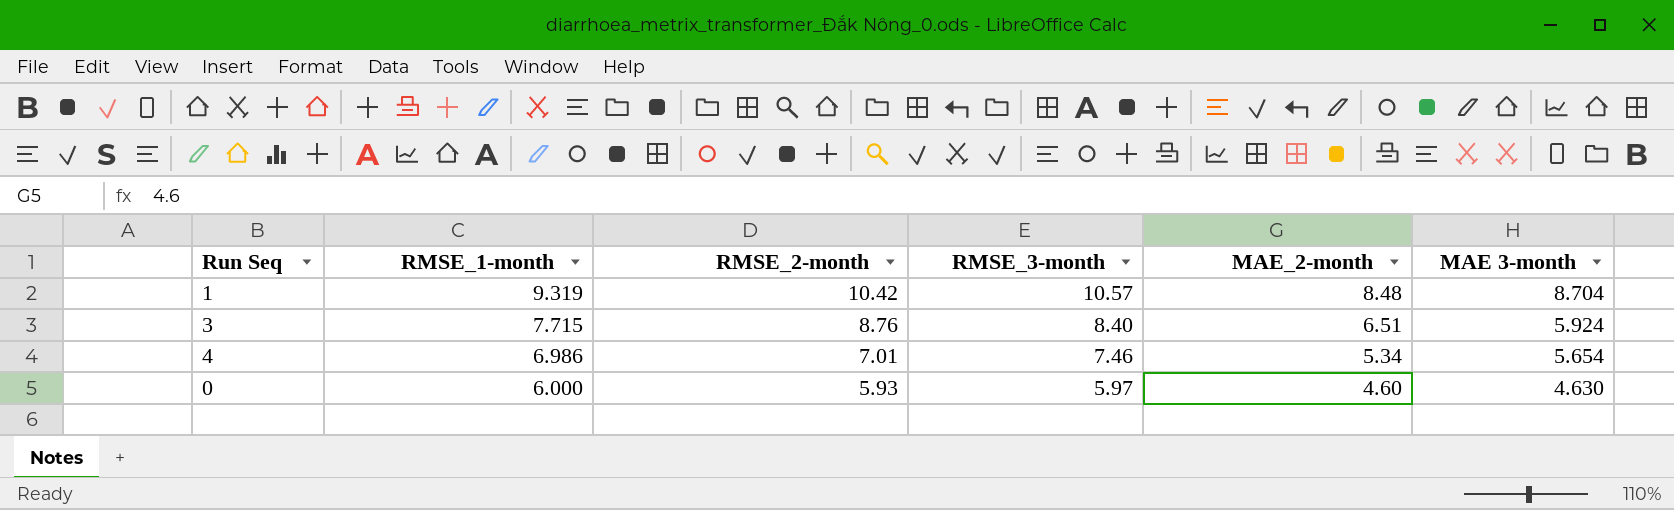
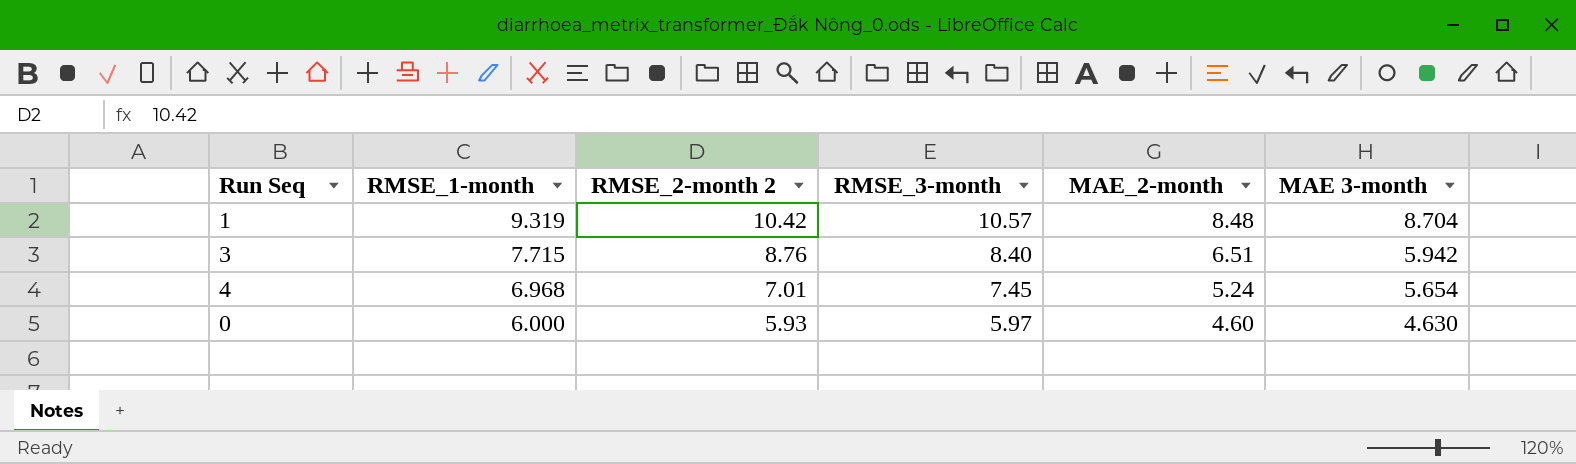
column name: RMSE_2-month -> RMSE_2-month 2
3 | MAE 3-month: 5.924 -> 5.942
4 | RMSE_1-month: 6.986 -> 6.968
4 | RMSE_3-month: 7.46 -> 7.45
4 | MAE_2-month: 5.34 -> 5.24

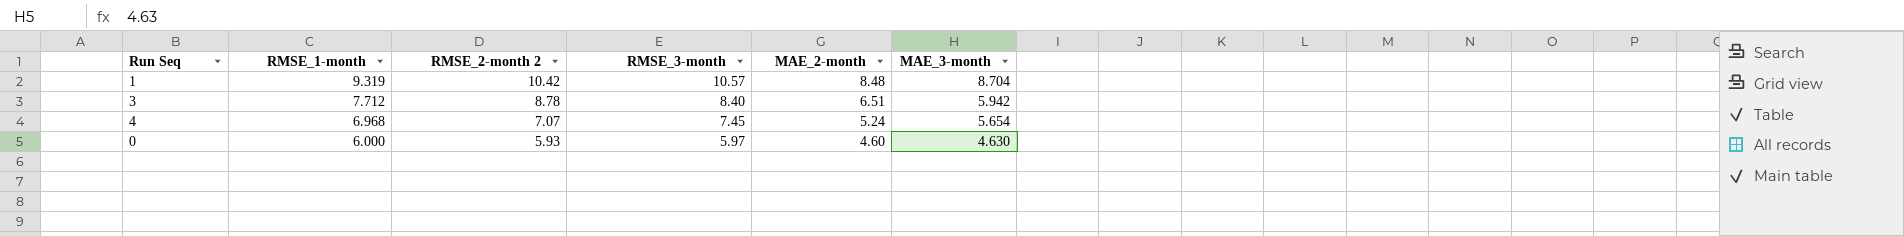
column name: MAE 3-month -> MAE_3-month
3 | RMSE_1-month: 7.715 -> 7.712
3 | RMSE_2-month 2: 8.76 -> 8.78
4 | RMSE_2-month 2: 7.01 -> 7.07

